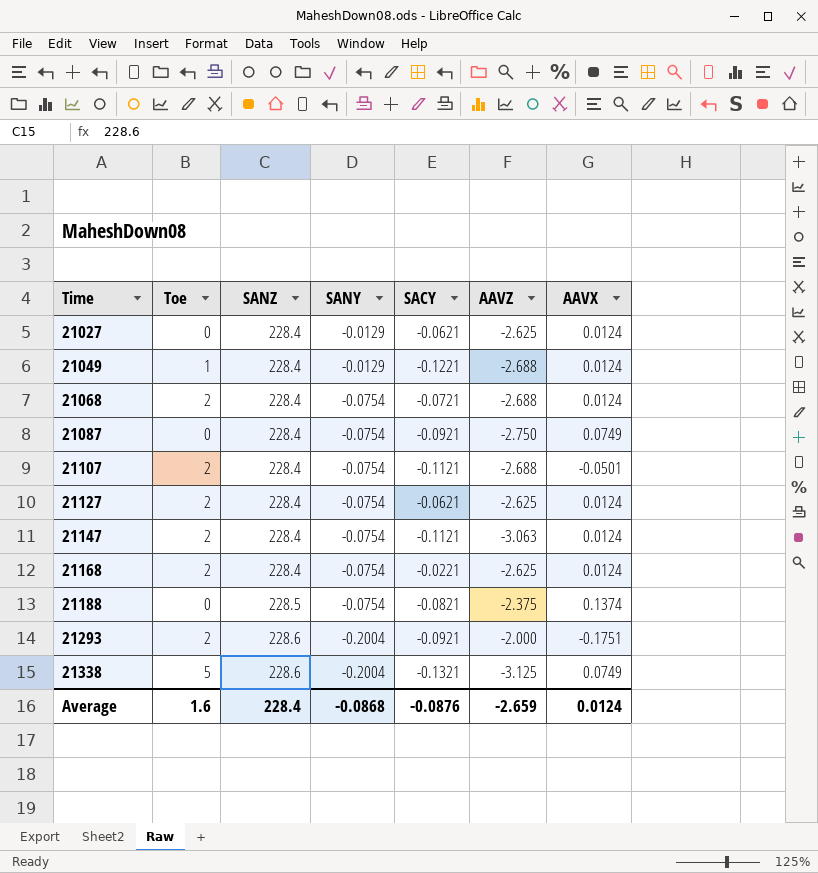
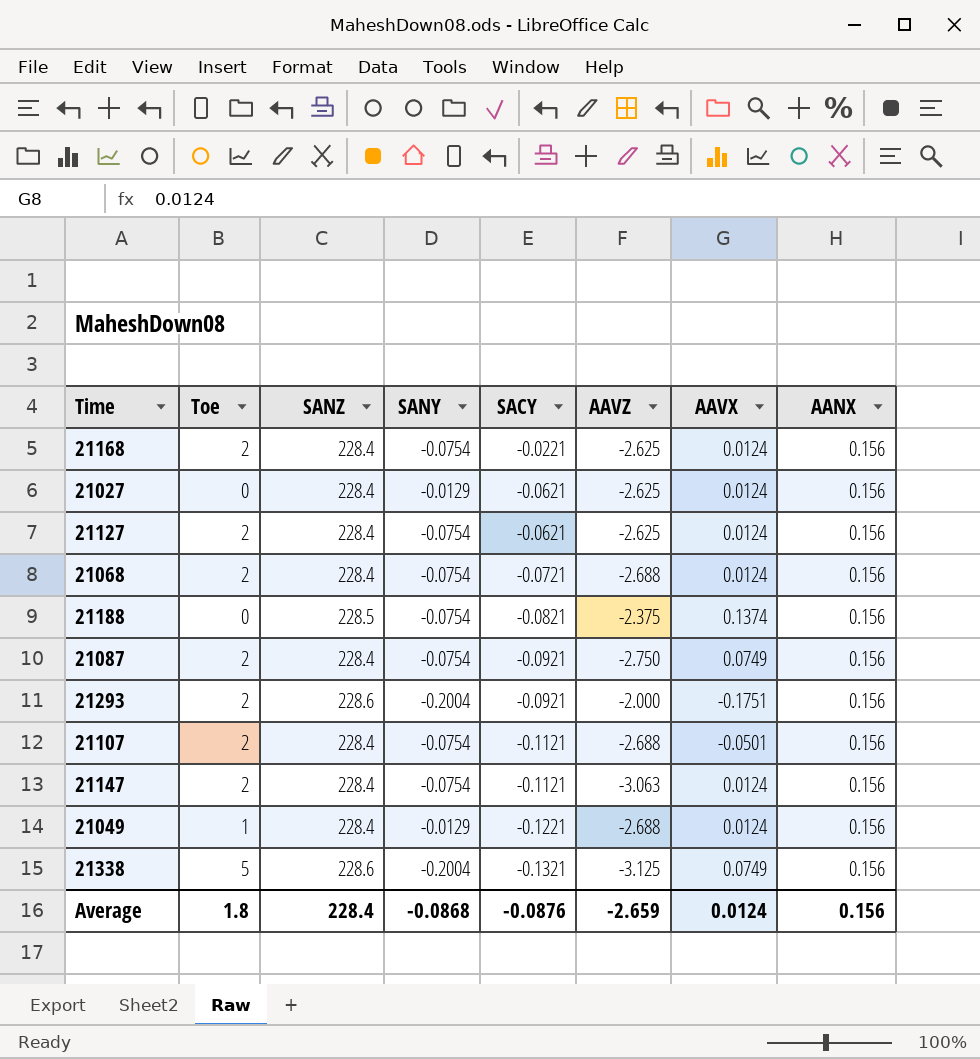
row order: Time ascending -> SACY descending
column AANX | position: none -> 8
21087 | Toe: 0 -> 2
Average | Toe: 1.6 -> 1.8

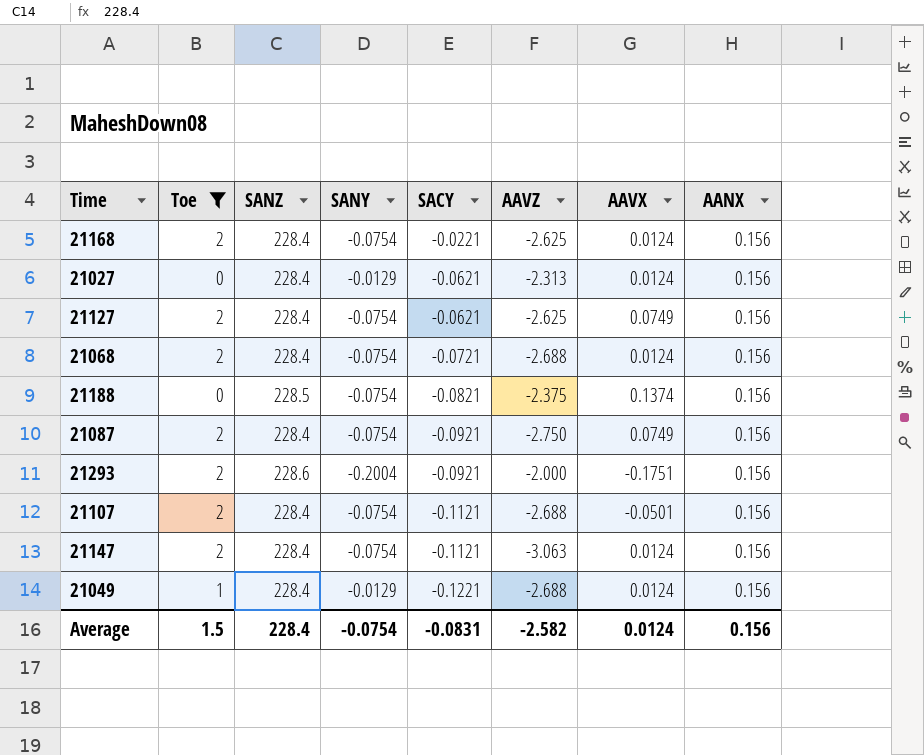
filter: none -> Toe != 5
21027 | AAVZ: -2.625 -> -2.313
21127 | AAVX: 0.0124 -> 0.0749
Average | Toe: 1.8 -> 1.5
Average | SANY: -0.0868 -> -0.0754
Average | SACY: -0.0876 -> -0.0831
Average | AAVZ: -2.659 -> -2.582

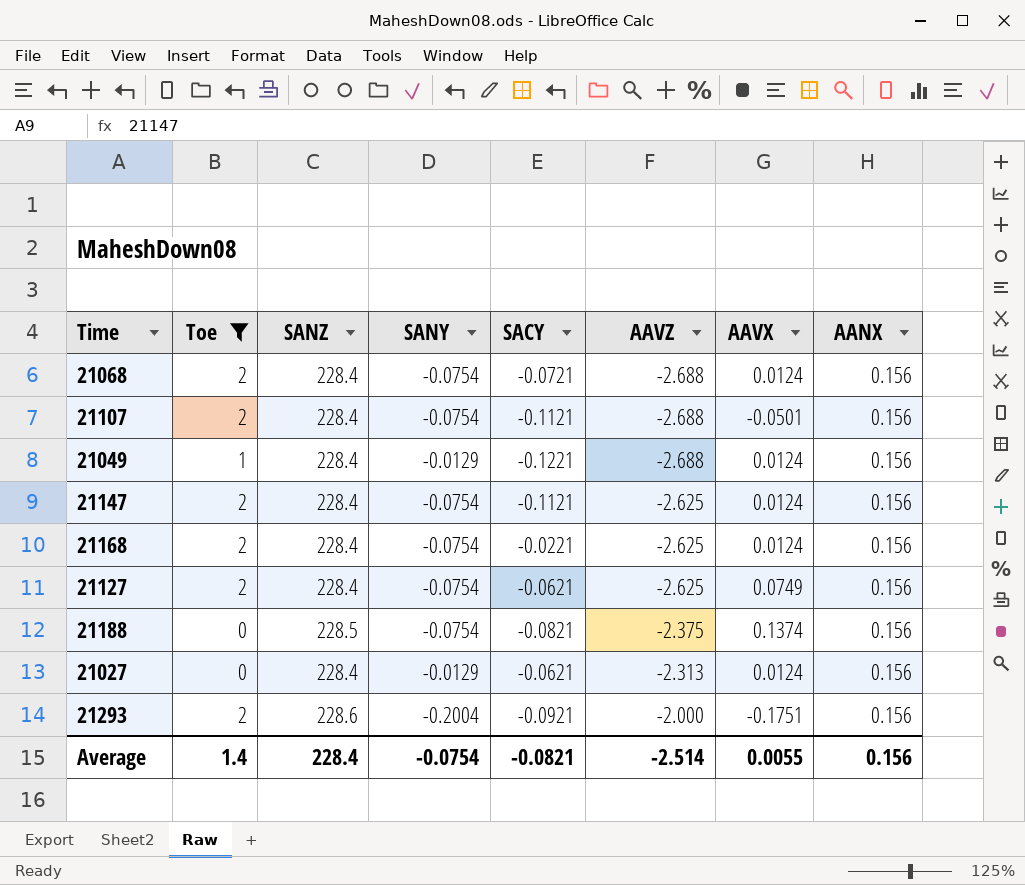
row order: SACY descending -> AAVZ ascending
row 21087: 2 | 228.4 | -0.0754 | -0.0921 | -2.750 | 0.0749 | 0.156 -> none
21147 | AAVZ: -3.063 -> -2.625
Average | Toe: 1.5 -> 1.4
Average | SACY: -0.0831 -> -0.0821
Average | AAVZ: -2.582 -> -2.514
Average | AAVX: 0.0124 -> 0.0055

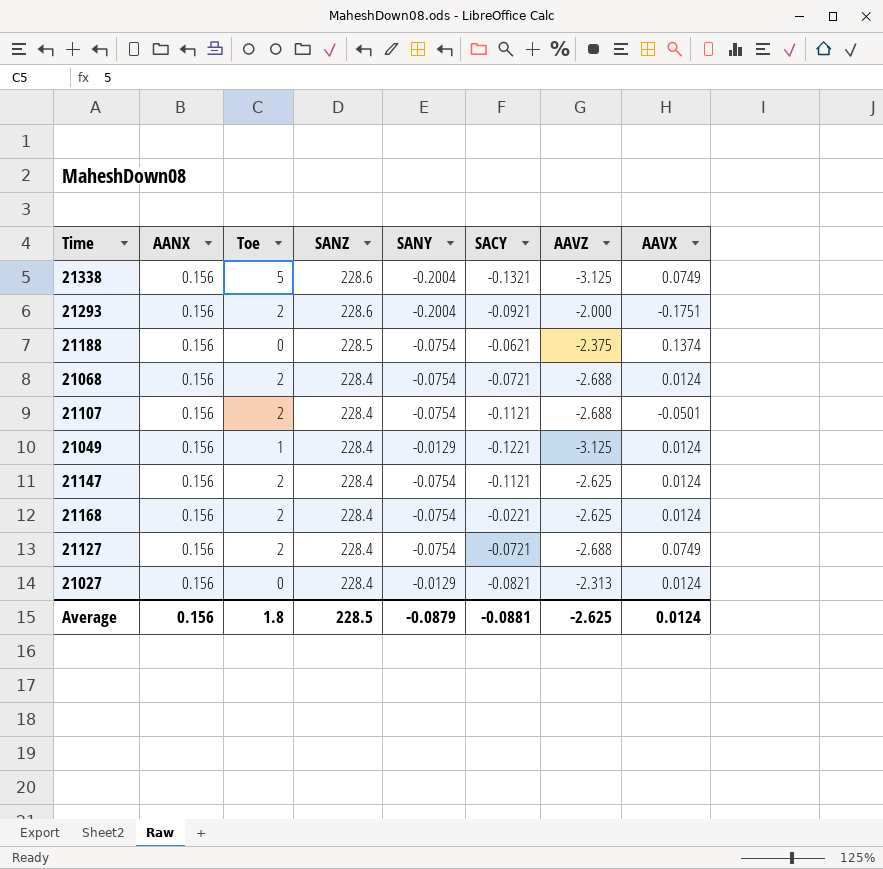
filter: Toe != 5 -> none
row order: AAVZ ascending -> SANZ descending
column AANX | position: 8 -> 2
21188 | SACY: -0.0821 -> -0.0621
21049 | AAVZ: -2.688 -> -3.125
21127 | SACY: -0.0621 -> -0.0721
21127 | AAVZ: -2.625 -> -2.688
21027 | SACY: -0.0621 -> -0.0821
Average | Toe: 1.4 -> 1.8
Average | SANZ: 228.4 -> 228.5
Average | SANY: -0.0754 -> -0.0879
Average | SACY: -0.0821 -> -0.0881
Average | AAVZ: -2.514 -> -2.625
Average | AAVX: 0.0055 -> 0.0124

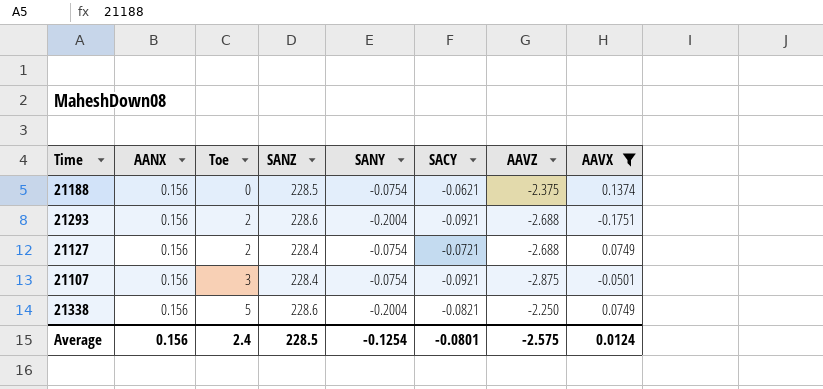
filter: none -> AAVX != 0.0124
row order: SANZ descending -> Toe ascending
21293 | AAVZ: -2.000 -> -2.688
21107 | Toe: 2 -> 3
21107 | SACY: -0.1121 -> -0.0921
21107 | AAVZ: -2.688 -> -2.875
21338 | SACY: -0.1321 -> -0.0821
21338 | AAVZ: -3.125 -> -2.250
Average | Toe: 1.8 -> 2.4
Average | SANY: -0.0879 -> -0.1254
Average | SACY: -0.0881 -> -0.0801
Average | AAVZ: -2.625 -> -2.575

